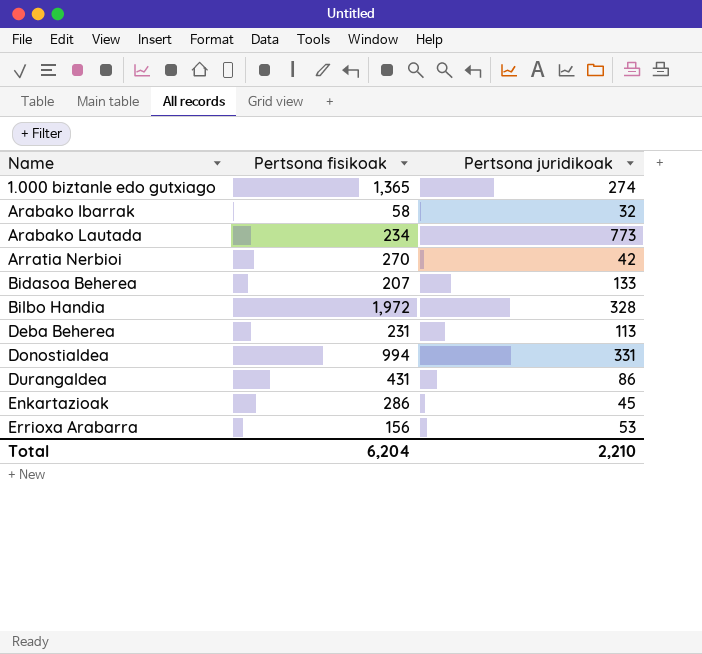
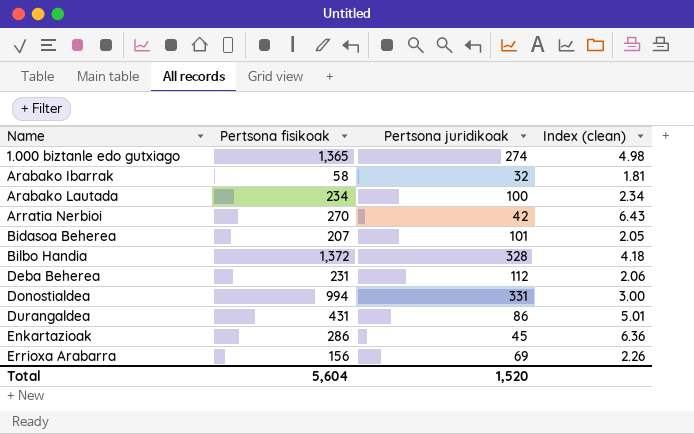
column Index (clean) | formula: none -> [Pertsona fisikoak] / [Pertsona juridikoak]
Arabako Lautada | Pertsona juridikoak: 773 -> 100
Bidasoa Beherea | Pertsona juridikoak: 133 -> 101
Bilbo Handia | Pertsona fisikoak: 1,972 -> 1,372
Deba Beherea | Pertsona juridikoak: 113 -> 112
Errioxa Arabarra | Pertsona juridikoak: 53 -> 69
Total | Pertsona fisikoak: 6,204 -> 5,604
Total | Pertsona juridikoak: 2,210 -> 1,520

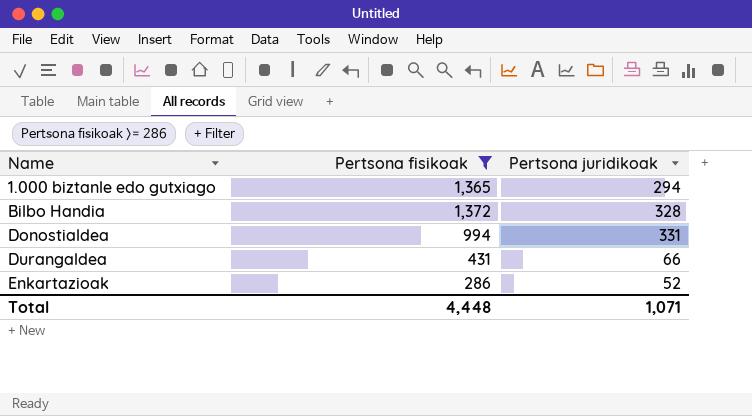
filter: none -> Pertsona fisikoak >= 286
column Index (clean) | formula: [Pertsona fisikoak] / [Pertsona juridikoak] -> none
1.000 biztanle edo gutxiago | Pertsona juridikoak: 274 -> 294
Durangaldea | Pertsona juridikoak: 86 -> 66
Enkartazioak | Pertsona juridikoak: 45 -> 52
Total | Pertsona fisikoak: 5,604 -> 4,448
Total | Pertsona juridikoak: 1,520 -> 1,071

